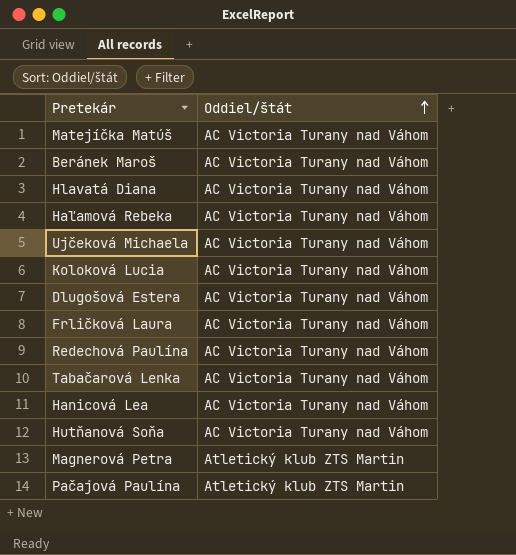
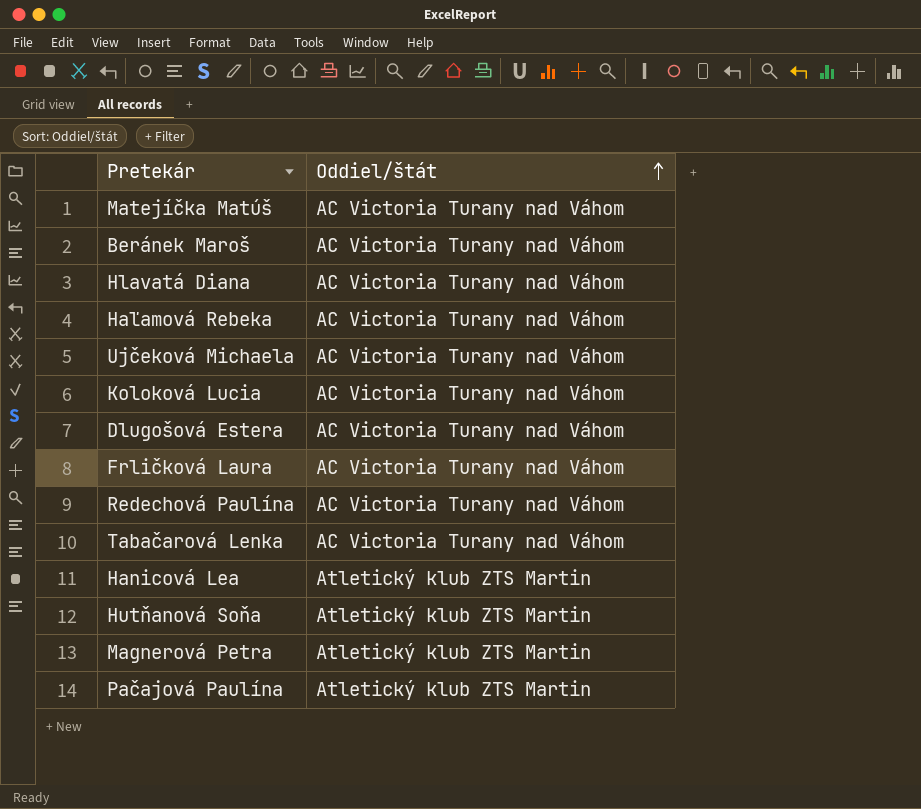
Hanicová Lea | Oddiel/štát: AC Victoria Turany nad Váhom -> Atletický klub ZTS Martin
Hutňanová Soňa | Oddiel/štát: AC Victoria Turany nad Váhom -> Atletický klub ZTS Martin

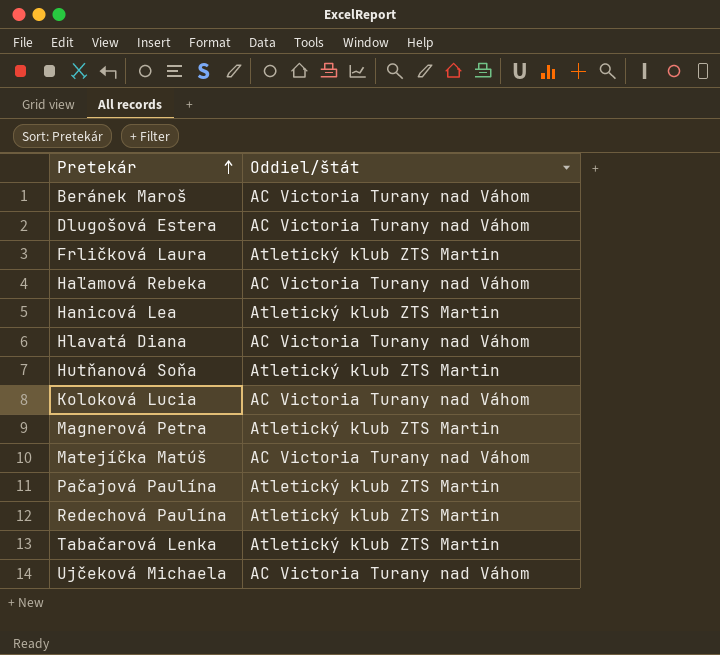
row order: Oddiel/štát ascending -> Pretekár ascending
Frličková Laura | Oddiel/štát: AC Victoria Turany nad Váhom -> Atletický klub ZTS Martin
Redechová Paulína | Oddiel/štát: AC Victoria Turany nad Váhom -> Atletický klub ZTS Martin
Tabačarová Lenka | Oddiel/štát: AC Victoria Turany nad Váhom -> Atletický klub ZTS Martin

